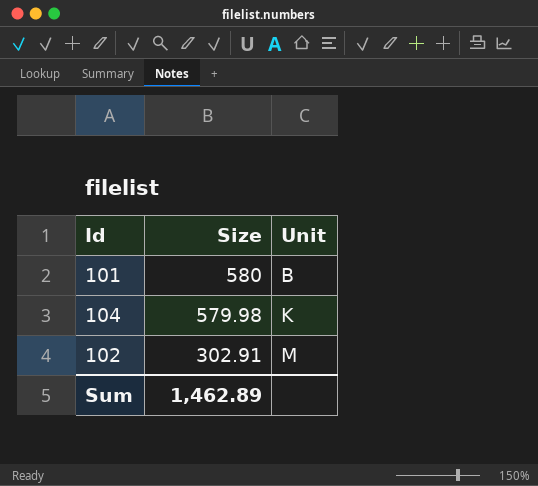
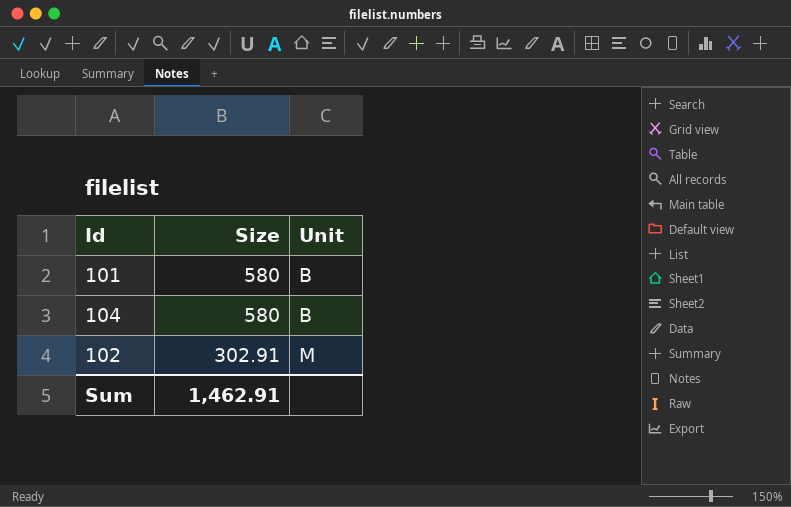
104 | Size: 579.98 -> 580
104 | Unit: K -> B
Sum | Size: 1,462.89 -> 1,462.91

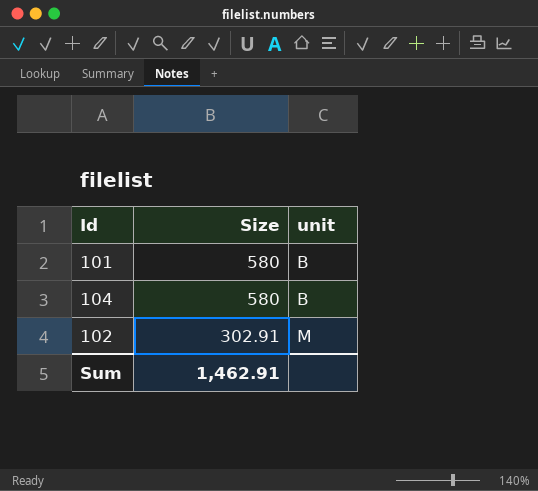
column name: Unit -> unit

